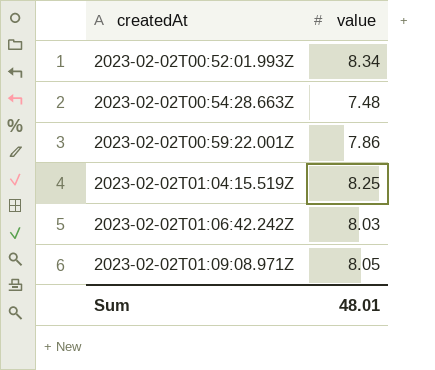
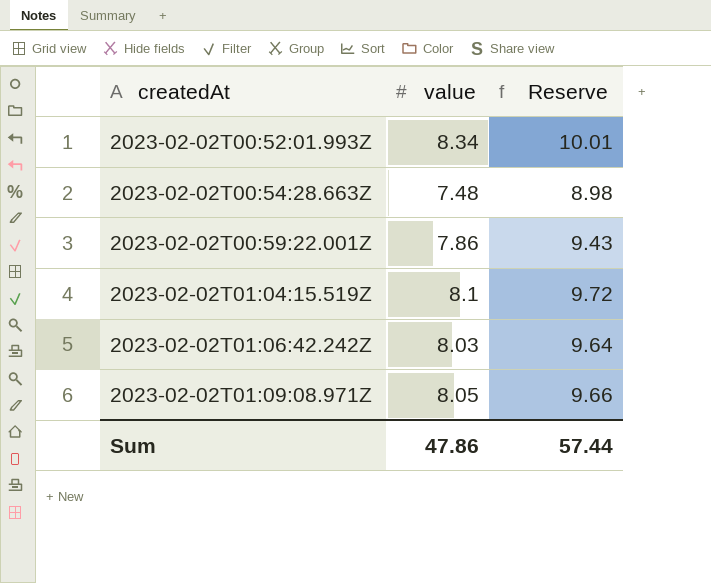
column Reserve | formula: none -> [value] * 1.2
2023-02-02T01:04:15.519Z | value: 8.25 -> 8.1
Sum | value: 48.01 -> 47.86

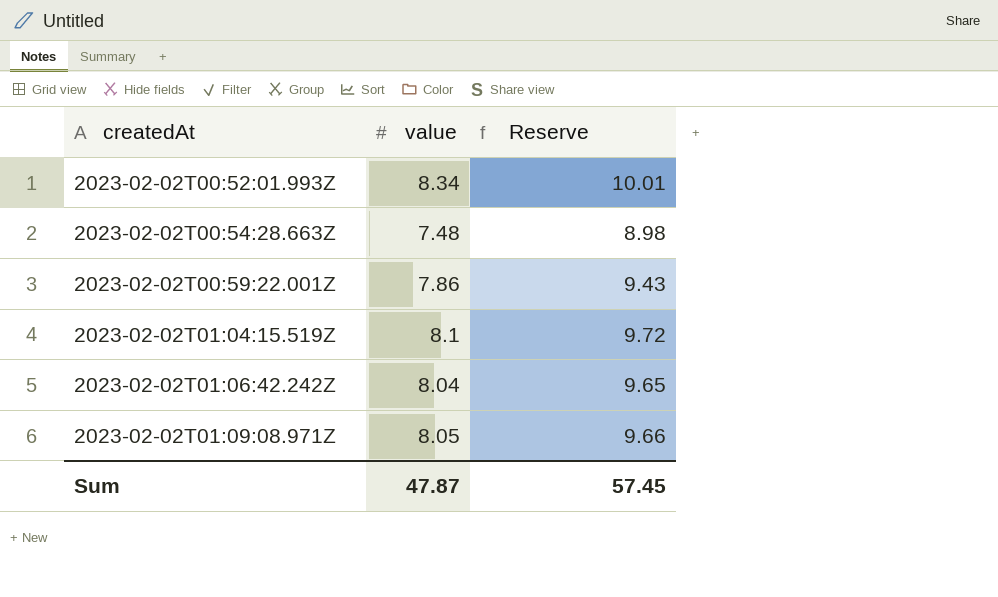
2023-02-02T01:06:42.242Z | value: 8.03 -> 8.04
2023-02-02T01:06:42.242Z | Reserve: 9.64 -> 9.65
Sum | value: 47.86 -> 47.87
Sum | Reserve: 57.44 -> 57.45

